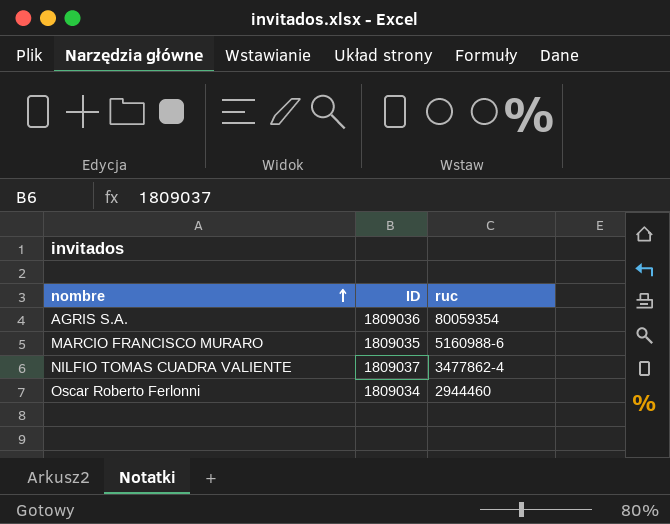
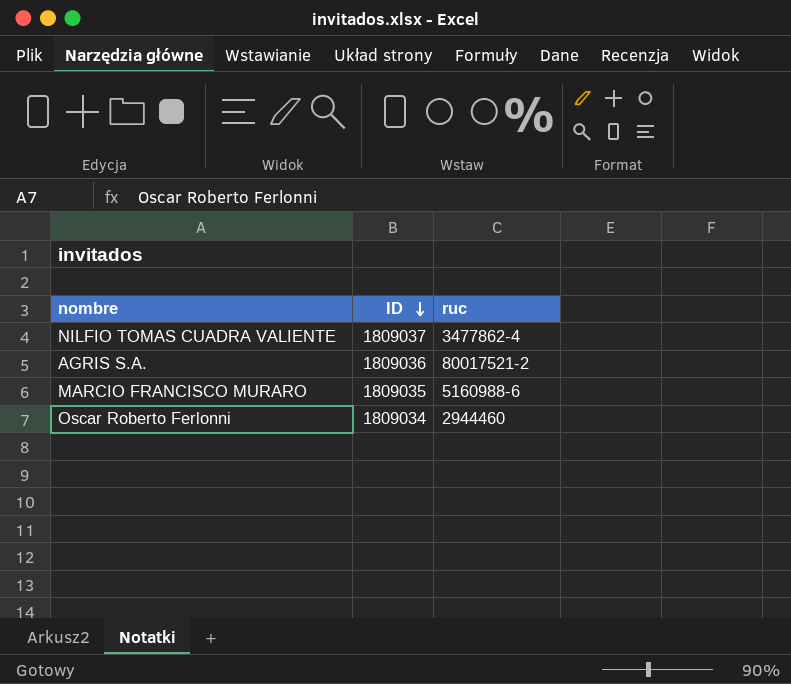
row order: nombre ascending -> ID descending
AGRIS S.A. | ruc: 80059354 -> 80017521-2

